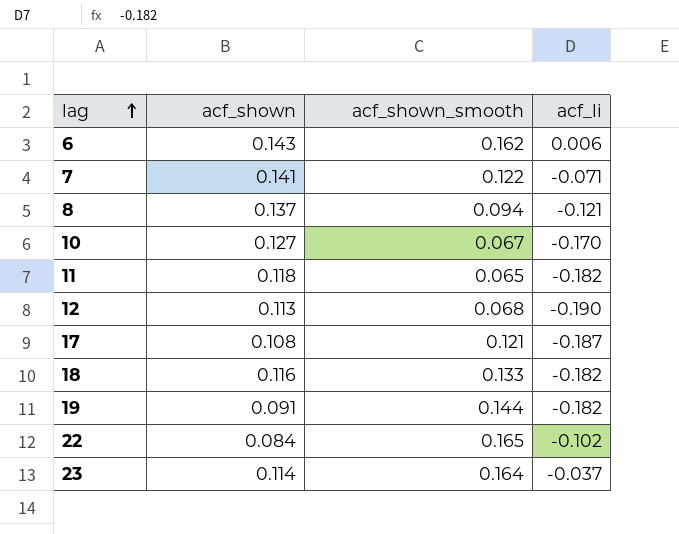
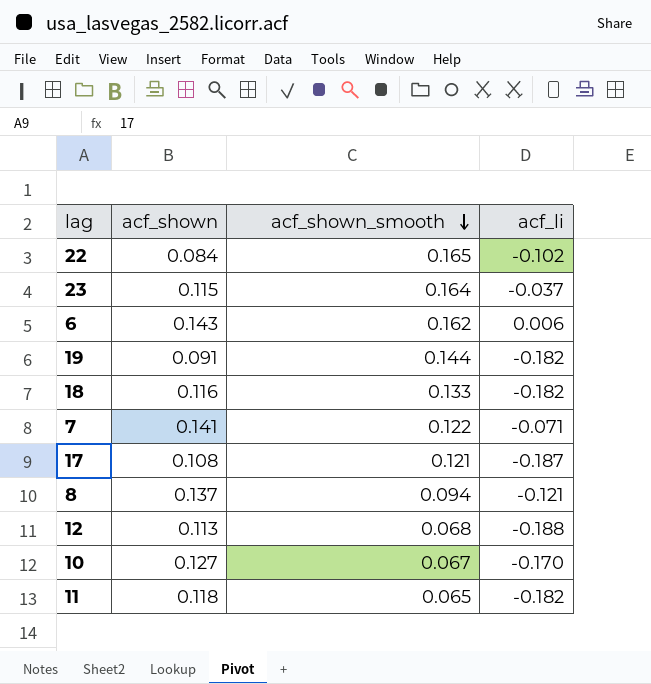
row order: lag ascending -> acf_shown_smooth descending
23 | acf_shown: 0.114 -> 0.115
12 | acf_li: -0.190 -> -0.188

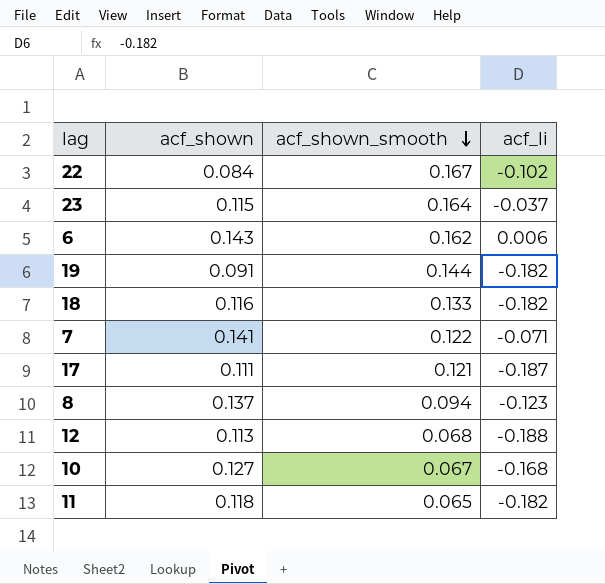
22 | acf_shown_smooth: 0.165 -> 0.167
17 | acf_shown: 0.108 -> 0.111
8 | acf_li: -0.121 -> -0.123
10 | acf_li: -0.170 -> -0.168

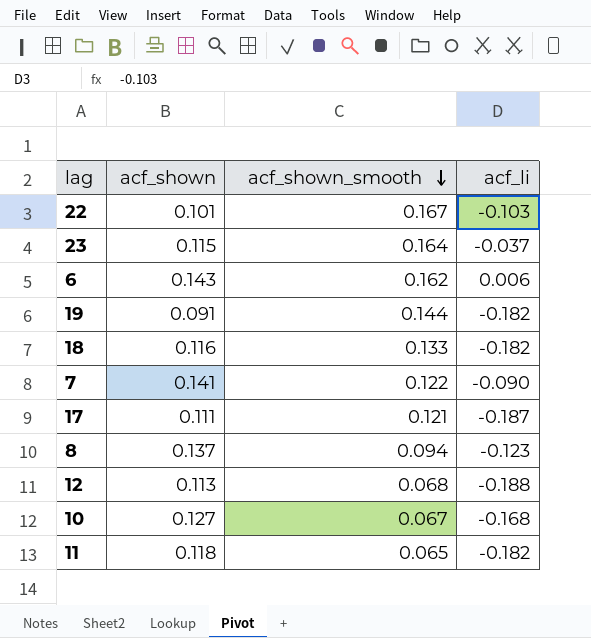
22 | acf_shown: 0.084 -> 0.101
22 | acf_li: -0.102 -> -0.103
7 | acf_li: -0.071 -> -0.090

